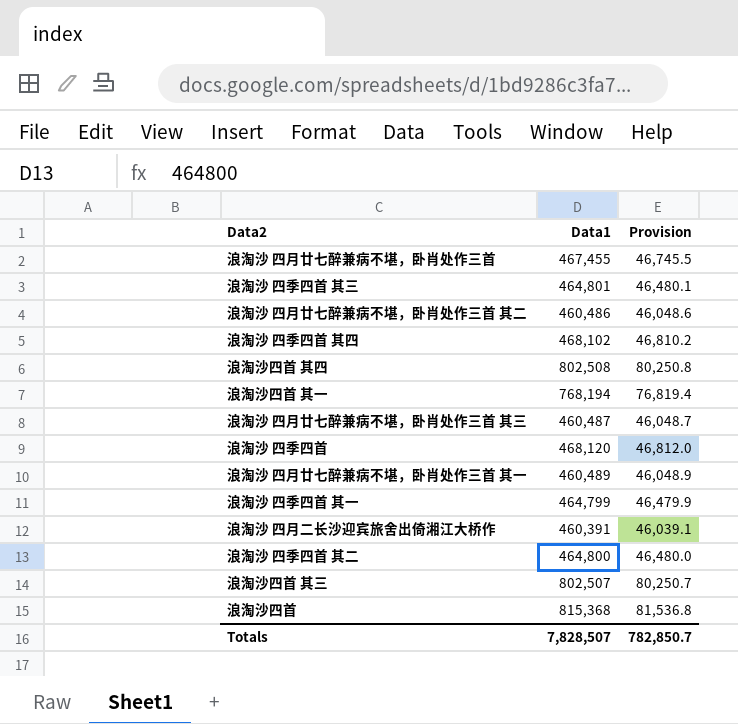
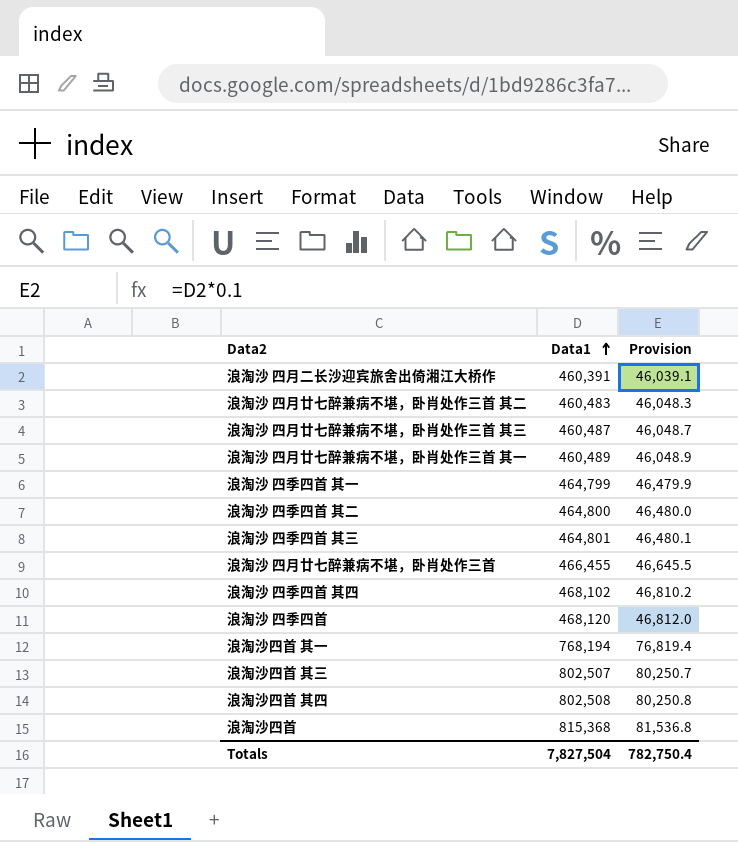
row order: none -> Data1 ascending
浪淘沙 四月廿七醉兼病不堪，卧肖处作三首 其二 | Data1: 460,486 -> 460,483
浪淘沙 四月廿七醉兼病不堪，卧肖处作三首 其二 | Provision: 46,048.6 -> 46,048.3
浪淘沙 四月廿七醉兼病不堪，卧肖处作三首 | Data1: 467,455 -> 466,455
浪淘沙 四月廿七醉兼病不堪，卧肖处作三首 | Provision: 46,745.5 -> 46,645.5
Totals | Data1: 7,828,507 -> 7,827,504
Totals | Provision: 782,850.7 -> 782,750.4

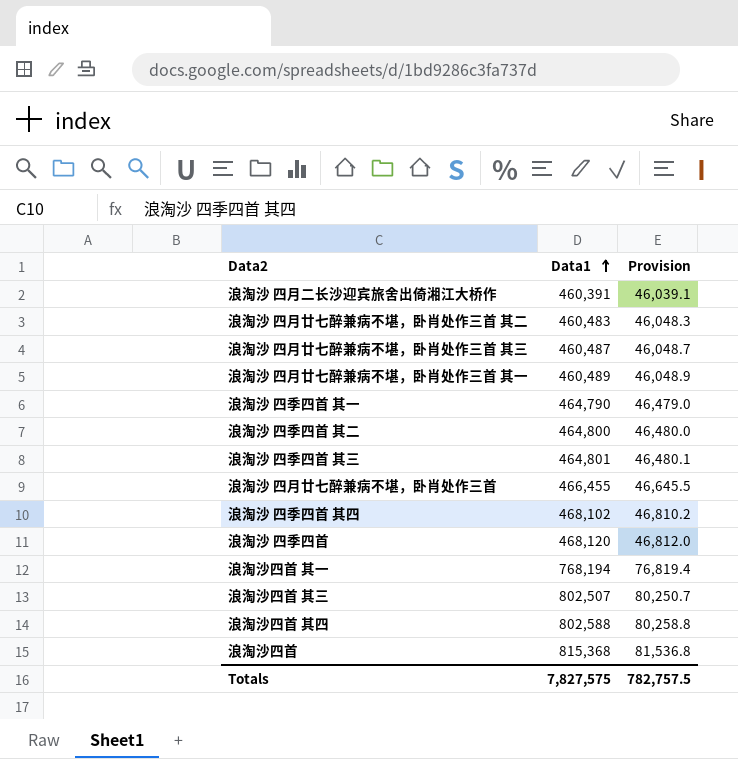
浪淘沙 四季四首 其一 | Data1: 464,799 -> 464,790
浪淘沙 四季四首 其一 | Provision: 46,479.9 -> 46,479.0
浪淘沙四首 其四 | Data1: 802,508 -> 802,588
浪淘沙四首 其四 | Provision: 80,250.8 -> 80,258.8
Totals | Data1: 7,827,504 -> 7,827,575
Totals | Provision: 782,750.4 -> 782,757.5

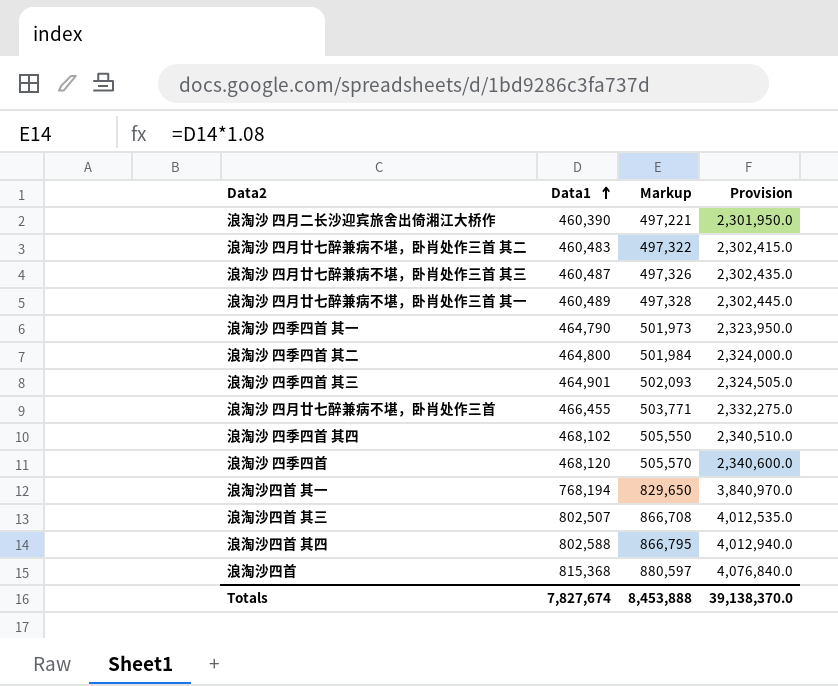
column Markup | formula: none -> [Data1] * 1.08
column Provision | formula: [Data1] * 0.1 -> [Data1] * 5
浪淘沙 四月二长沙迎宾旅舍出倚湘江大桥作 | Data1: 460,391 -> 460,390
浪淘沙 四季四首 其三 | Data1: 464,801 -> 464,901
Totals | Data1: 7,827,575 -> 7,827,674
Totals | Provision: 782,757.5 -> 39,138,370.0

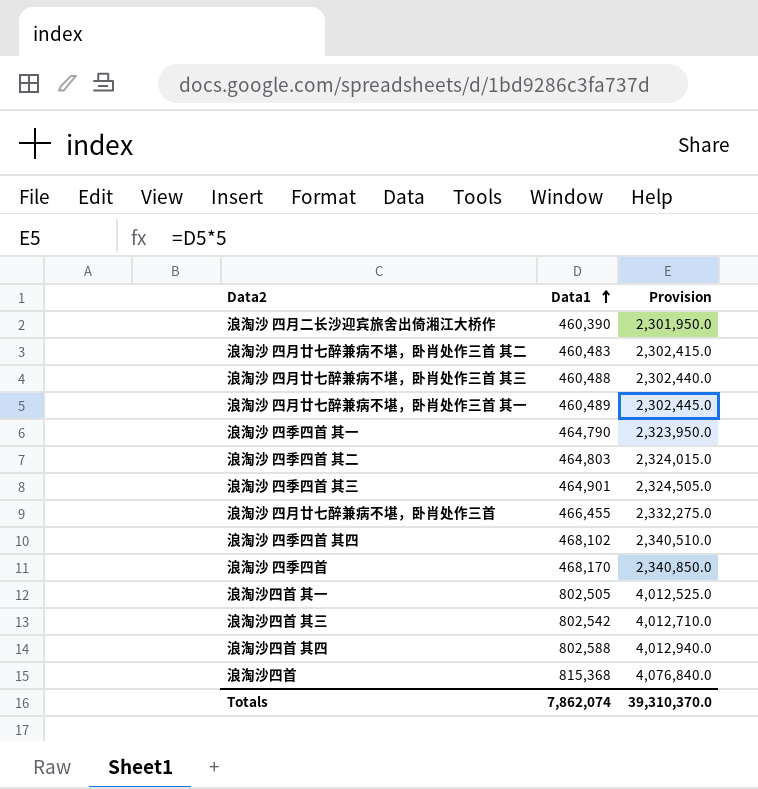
column Markup | formula: [Data1] * 1.08 -> none
浪淘沙 四月廿七醉兼病不堪，卧肖处作三首 其三 | Data1: 460,487 -> 460,488
浪淘沙 四月廿七醉兼病不堪，卧肖处作三首 其三 | Provision: 2,302,435.0 -> 2,302,440.0
浪淘沙 四季四首 其二 | Data1: 464,800 -> 464,803
浪淘沙 四季四首 其二 | Provision: 2,324,000.0 -> 2,324,015.0
浪淘沙 四季四首 | Data1: 468,120 -> 468,170
浪淘沙 四季四首 | Provision: 2,340,600.0 -> 2,340,850.0
浪淘沙四首 其一 | Data1: 768,194 -> 802,505
浪淘沙四首 其一 | Provision: 3,840,970.0 -> 4,012,525.0
浪淘沙四首 其三 | Data1: 802,507 -> 802,542
浪淘沙四首 其三 | Provision: 4,012,535.0 -> 4,012,710.0
Totals | Data1: 7,827,674 -> 7,862,074
Totals | Provision: 39,138,370.0 -> 39,310,370.0

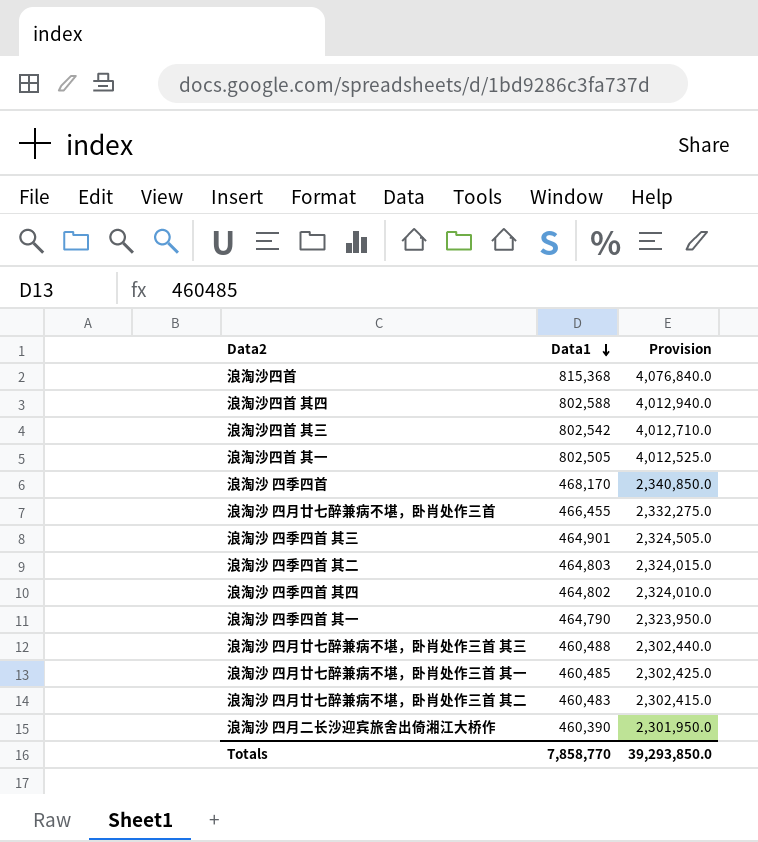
row order: Data1 ascending -> Data1 descending
浪淘沙 四季四首 其四 | Data1: 468,102 -> 464,802
浪淘沙 四季四首 其四 | Provision: 2,340,510.0 -> 2,324,010.0
浪淘沙 四月廿七醉兼病不堪，卧肖处作三首 其一 | Data1: 460,489 -> 460,485
浪淘沙 四月廿七醉兼病不堪，卧肖处作三首 其一 | Provision: 2,302,445.0 -> 2,302,425.0
Totals | Data1: 7,862,074 -> 7,858,770
Totals | Provision: 39,310,370.0 -> 39,293,850.0

